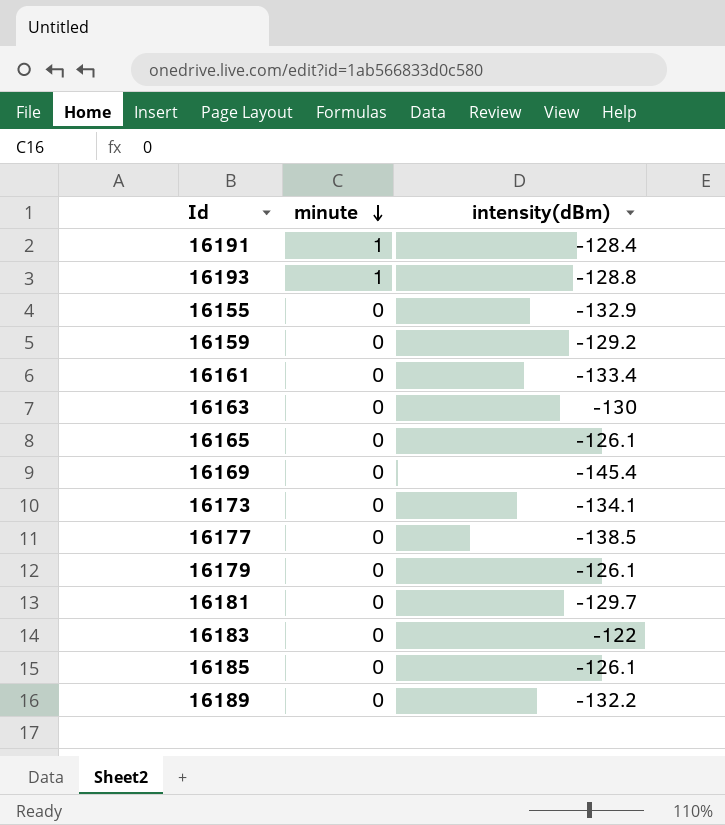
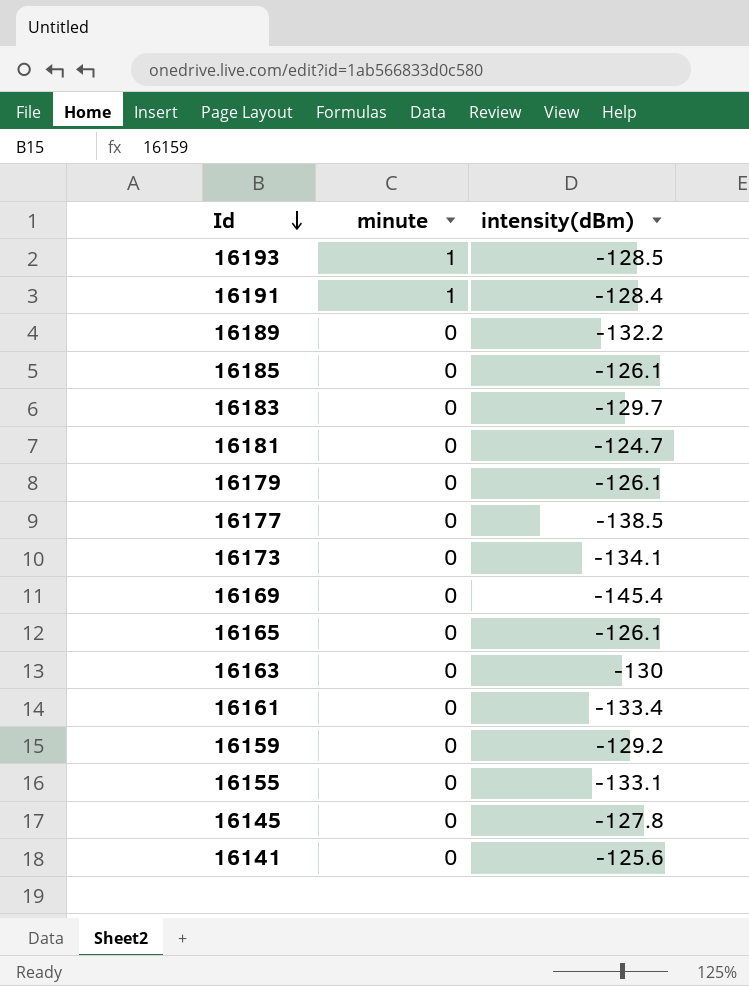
row order: minute descending -> Id descending
16193 | intensity(dBm): -128.8 -> -128.5
16183 | intensity(dBm): -122 -> -129.7
16181 | intensity(dBm): -129.7 -> -124.7
16155 | intensity(dBm): -132.9 -> -133.1
row 16145: none -> 0 | -127.8
row 16141: none -> 0 | -125.6

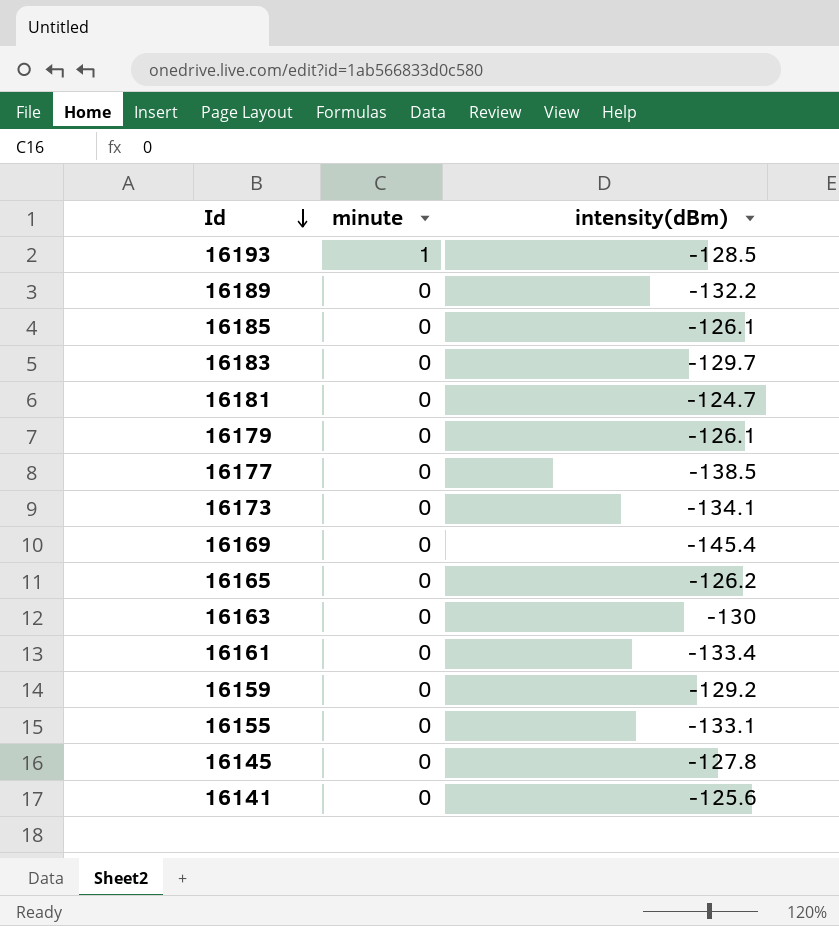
row 16191: 1 | -128.4 -> none
16165 | intensity(dBm): -126.1 -> -126.2

